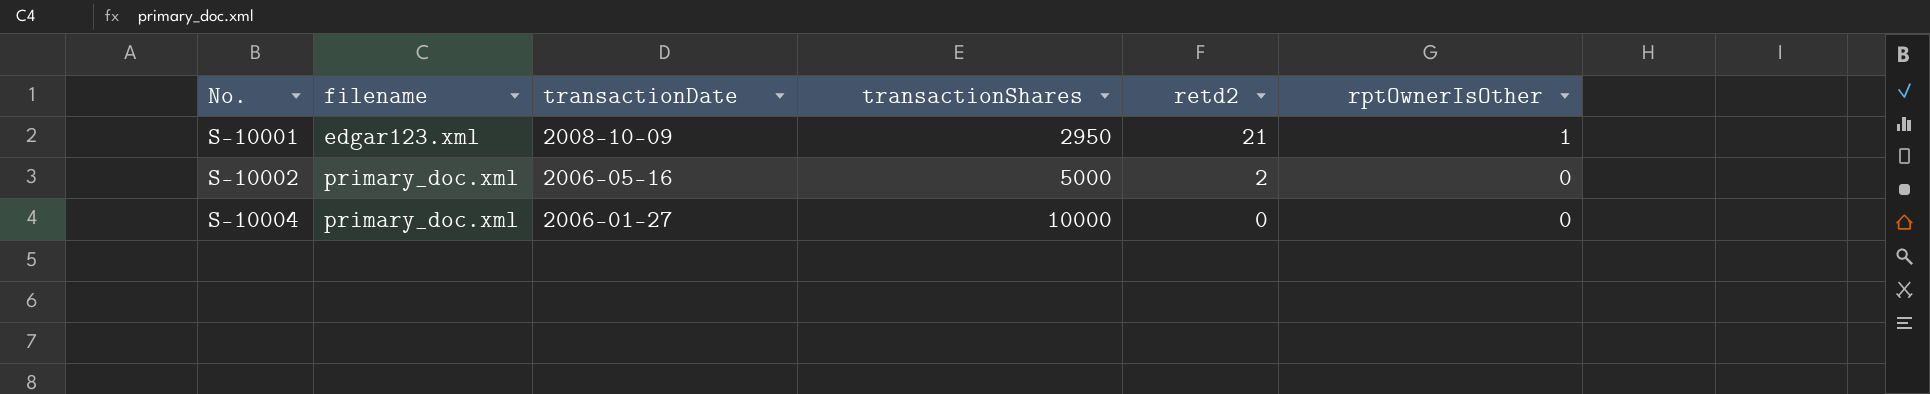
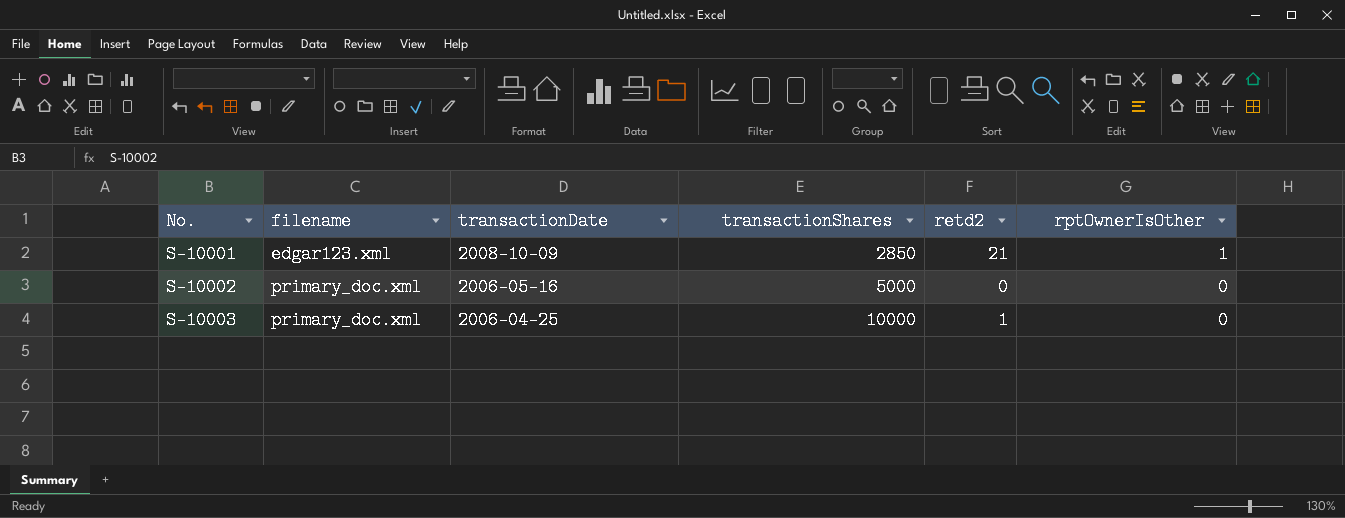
row S-10004: primary_doc.xml | 2006-01-27 | 10000 | 0 | 0 -> none
S-10001 | transactionShares: 2950 -> 2850
S-10002 | retd2: 2 -> 0
row S-10003: none -> primary_doc.xml | 2006-04-25 | 10000 | 1 | 0

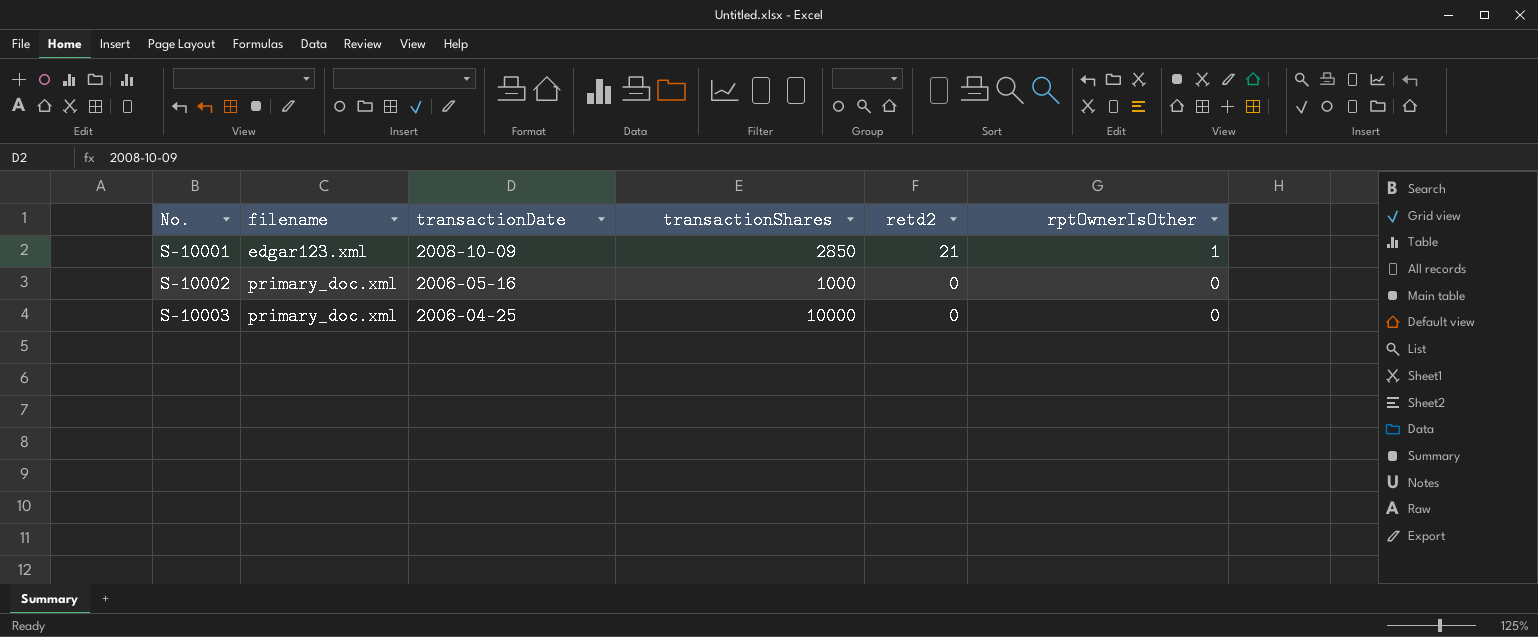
S-10002 | transactionShares: 5000 -> 1000
S-10003 | retd2: 1 -> 0

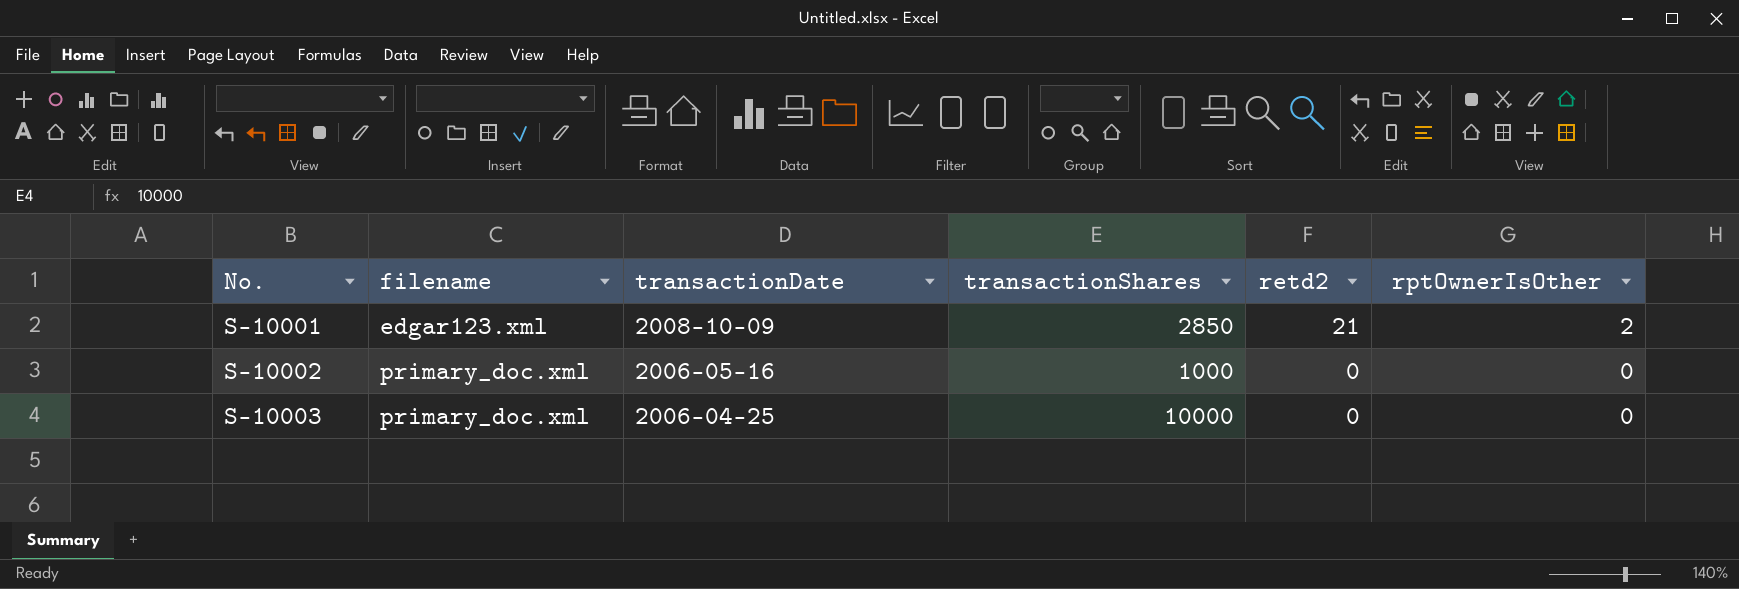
S-10001 | rptOwnerIsOther: 1 -> 2

